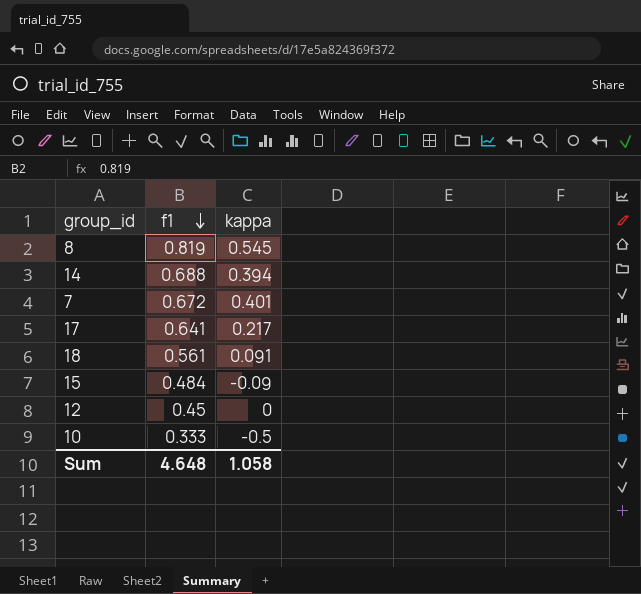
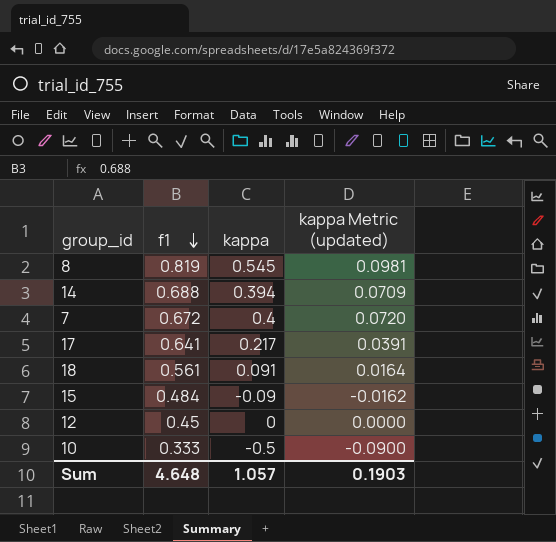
column kappa Metric (updated) | formula: none -> [kappa] * 0.18
7 | kappa: 0.401 -> 0.4
Sum | kappa: 1.058 -> 1.057

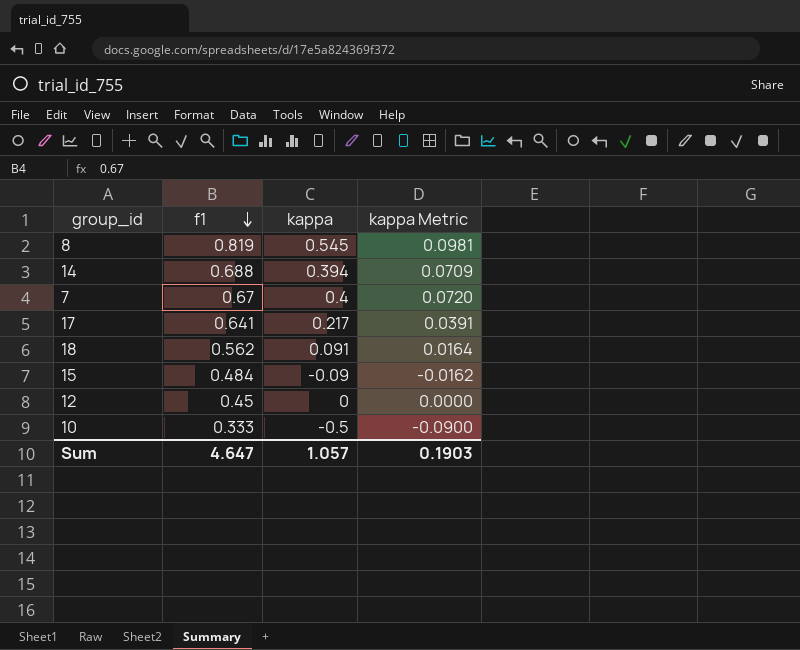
column name: kappa Metric (updated) -> kappa Metric
7 | f1: 0.672 -> 0.67
18 | f1: 0.561 -> 0.562
Sum | f1: 4.648 -> 4.647

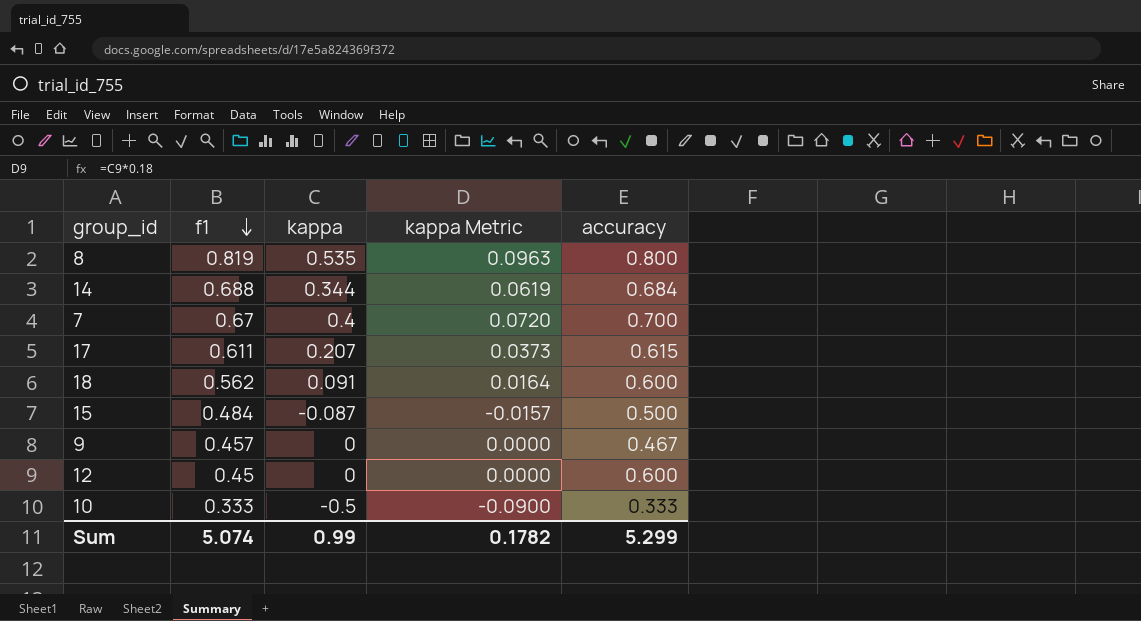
column accuracy | position: none -> 5
8 | kappa: 0.545 -> 0.535
8 | kappa Metric: 0.0981 -> 0.0963
14 | kappa: 0.394 -> 0.344
14 | kappa Metric: 0.0709 -> 0.0619
17 | f1: 0.641 -> 0.611
17 | kappa: 0.217 -> 0.207
17 | kappa Metric: 0.0391 -> 0.0373
15 | kappa: -0.09 -> -0.087
15 | kappa Metric: -0.0162 -> -0.0157
row 9: none -> 0.457 | 0 | 0.0000 | 0.467
Sum | f1: 4.647 -> 5.074
Sum | kappa: 1.057 -> 0.99
Sum | kappa Metric: 0.1903 -> 0.1782

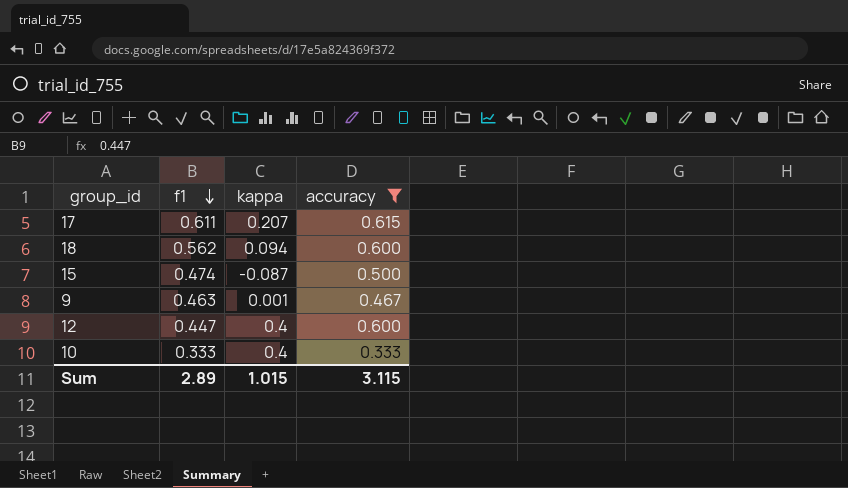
filter: none -> accuracy <= 0.615
column kappa Metric | formula: [kappa] * 0.18 -> none
18 | kappa: 0.091 -> 0.094
15 | f1: 0.484 -> 0.474
9 | f1: 0.457 -> 0.463
9 | kappa: 0 -> 0.001
12 | f1: 0.45 -> 0.447
12 | kappa: 0 -> 0.4
10 | kappa: -0.5 -> 0.4
Sum | f1: 5.074 -> 2.89
Sum | kappa: 0.99 -> 1.015
Sum | accuracy: 5.299 -> 3.115

